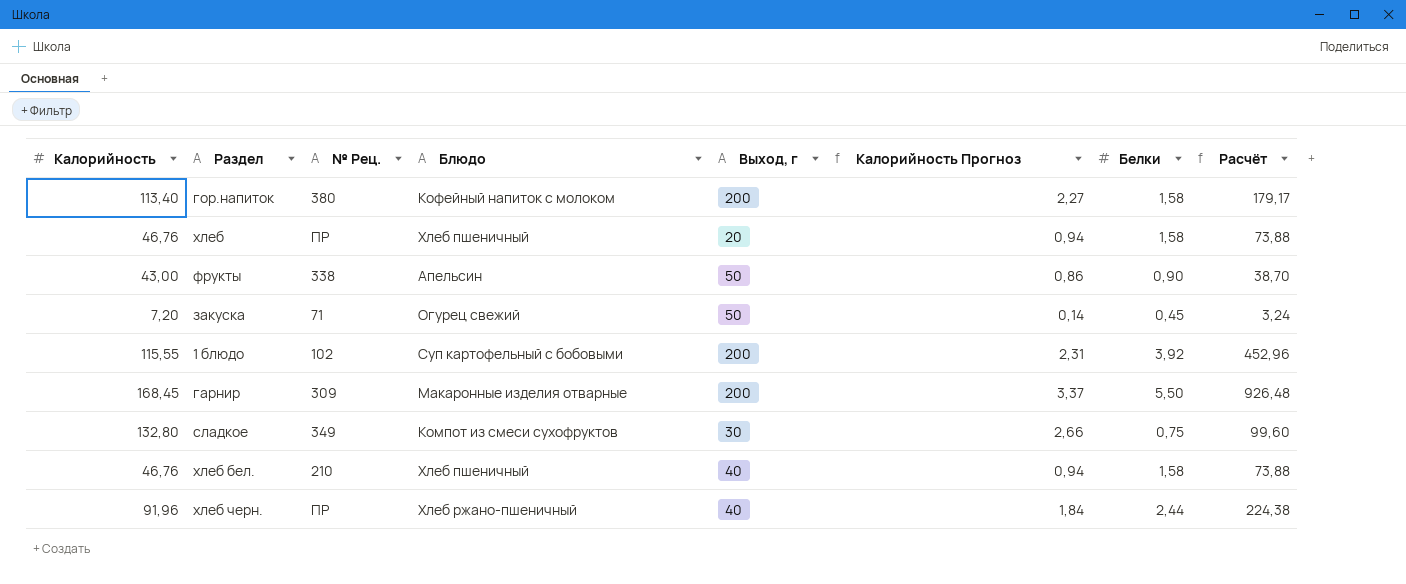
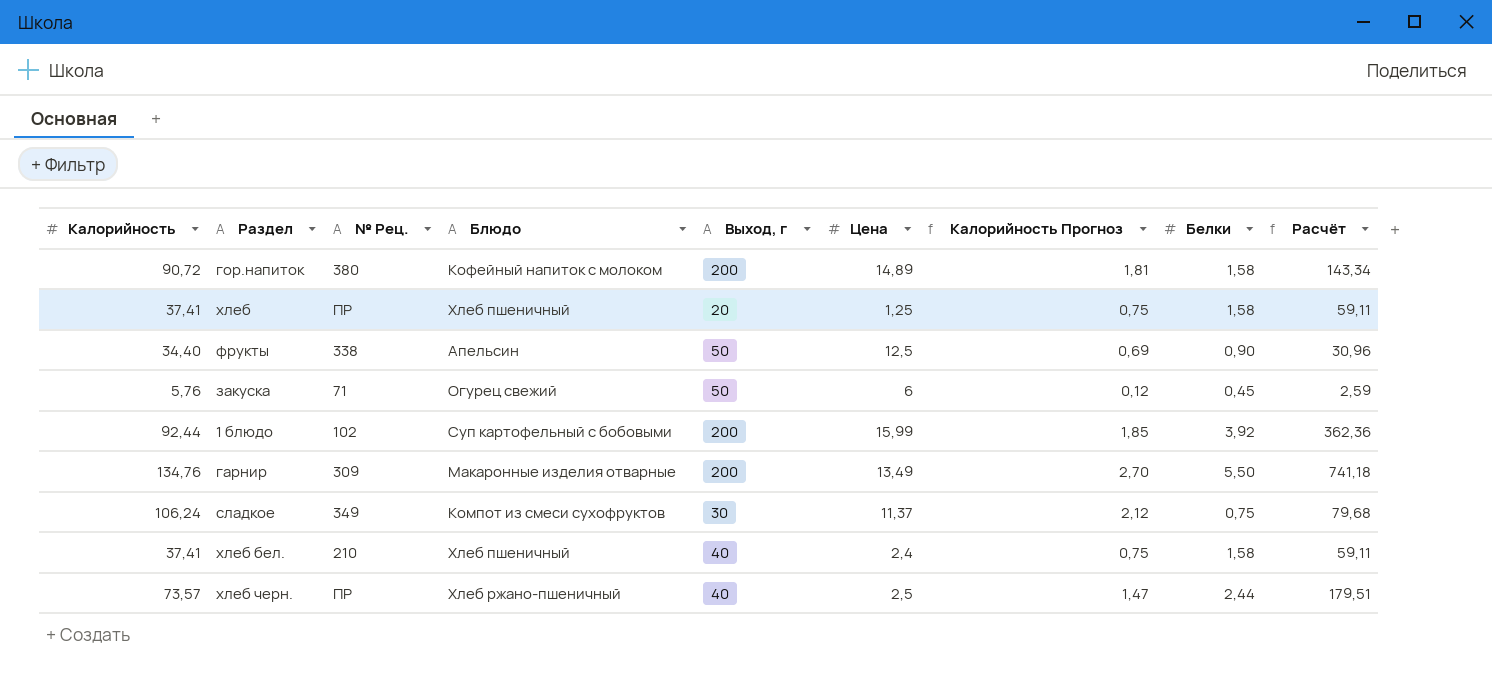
column Цена | position: none -> 6
гор.напиток | Калорийность: 113,40 -> 90,72
гор.напиток | Калорийность Прогноз: 2,27 -> 1,81
гор.напиток | Расчёт: 179,17 -> 143,34
хлеб | Калорийность: 46,76 -> 37,41
хлеб | Калорийность Прогноз: 0,94 -> 0,75
хлеб | Расчёт: 73,88 -> 59,11
фрукты | Калорийность: 43,00 -> 34,40
фрукты | Калорийность Прогноз: 0,86 -> 0,69
фрукты | Расчёт: 38,70 -> 30,96
закуска | Калорийность: 7,20 -> 5,76
закуска | Калорийность Прогноз: 0,14 -> 0,12
закуска | Расчёт: 3,24 -> 2,59
1 блюдо | Калорийность: 115,55 -> 92,44
1 блюдо | Калорийность Прогноз: 2,31 -> 1,85
1 блюдо | Расчёт: 452,96 -> 362,36
гарнир | Калорийность: 168,45 -> 134,76
гарнир | Калорийность Прогноз: 3,37 -> 2,70
гарнир | Расчёт: 926,48 -> 741,18
сладкое | Калорийность: 132,80 -> 106,24
сладкое | Калорийность Прогноз: 2,66 -> 2,12
сладкое | Расчёт: 99,60 -> 79,68
хлеб бел. | Калорийность: 46,76 -> 37,41
хлеб бел. | Калорийность Прогноз: 0,94 -> 0,75
хлеб бел. | Расчёт: 73,88 -> 59,11
хлеб черн. | Калорийность: 91,96 -> 73,57
хлеб черн. | Калорийность Прогноз: 1,84 -> 1,47
хлеб черн. | Расчёт: 224,38 -> 179,51

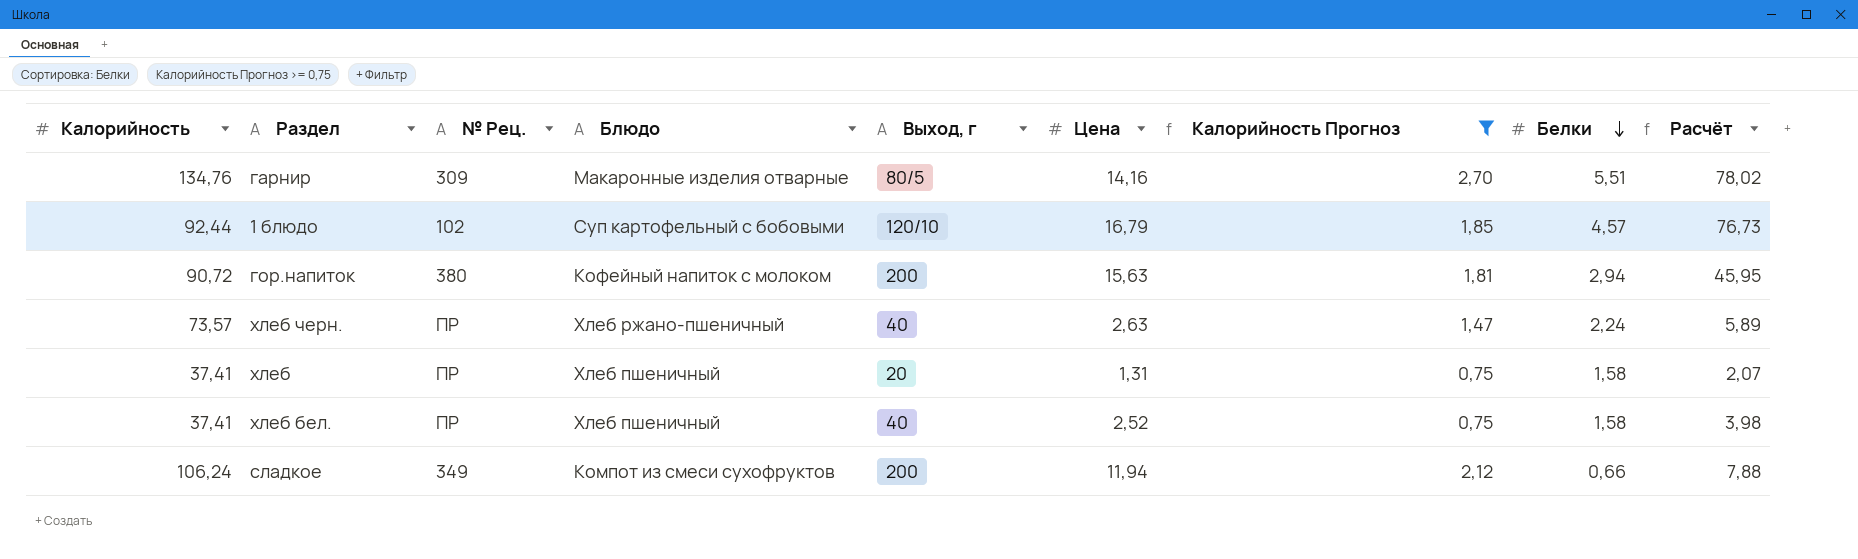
filter: none -> Калорийность Прогноз >= 0,75
row order: none -> Белки descending
column Расчёт | formula: [Калорийность] * [Белки] -> [Цена] * [Белки]
гарнир | Выход, г: 200 -> 80/5
гарнир | Цена: 13,49 -> 14,16
гарнир | Белки: 5,50 -> 5,51
1 блюдо | Выход, г: 200 -> 120/10
1 блюдо | Цена: 15,99 -> 16,79
1 блюдо | Белки: 3,92 -> 4,57
гор.напиток | Цена: 14,89 -> 15,63
гор.напиток | Белки: 1,58 -> 2,94
хлеб черн. | Цена: 2,5 -> 2,63
хлеб черн. | Белки: 2,44 -> 2,24
хлеб | Цена: 1,25 -> 1,31
хлеб бел. | № Рец.: 210 -> ПР
хлеб бел. | Цена: 2,4 -> 2,52
сладкое | Выход, г: 30 -> 200
сладкое | Цена: 11,37 -> 11,94
сладкое | Белки: 0,75 -> 0,66

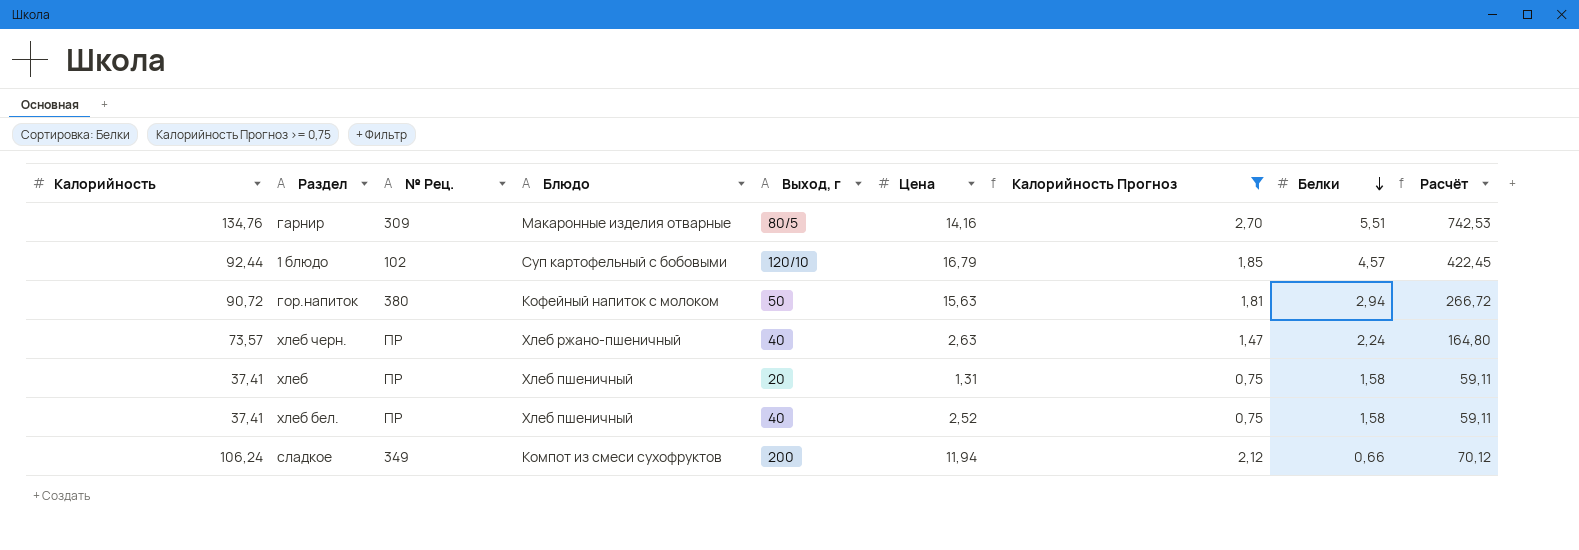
column Расчёт | formula: [Цена] * [Белки] -> [Калорийность] * [Белки]
гор.напиток | Выход, г: 200 -> 50

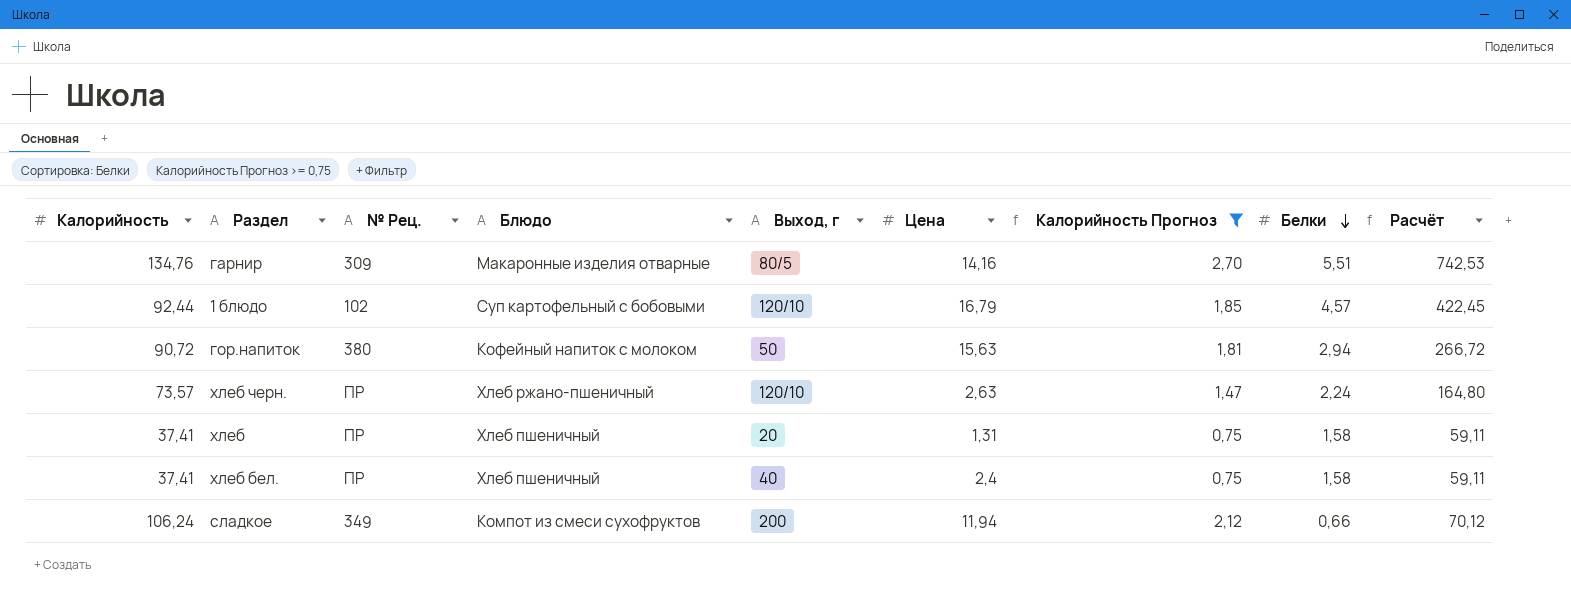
хлеб черн. | Выход, г: 40 -> 120/10
хлеб бел. | Цена: 2,52 -> 2,4

